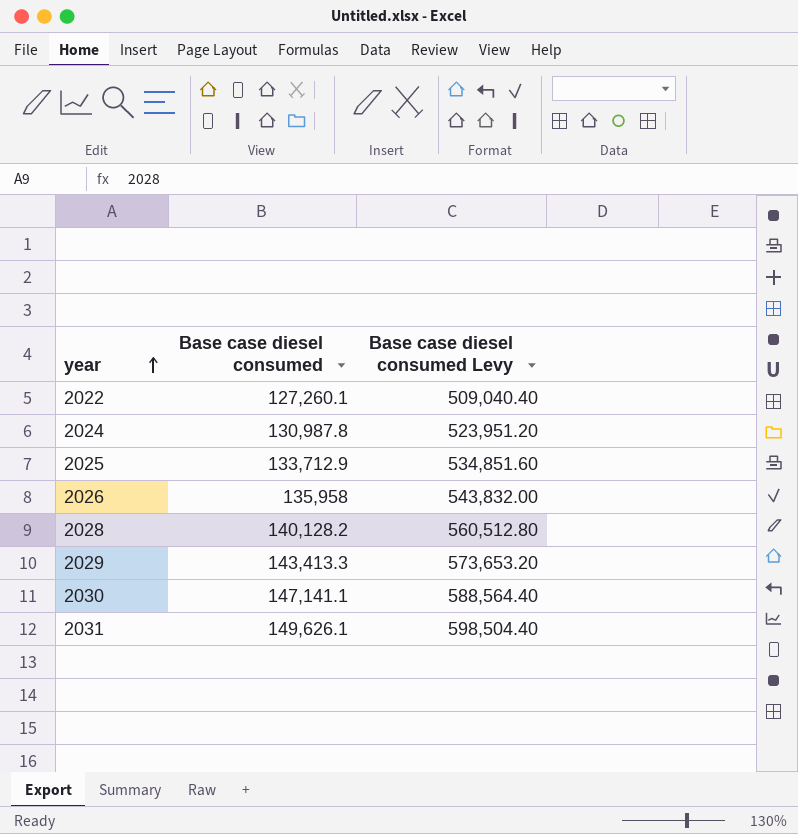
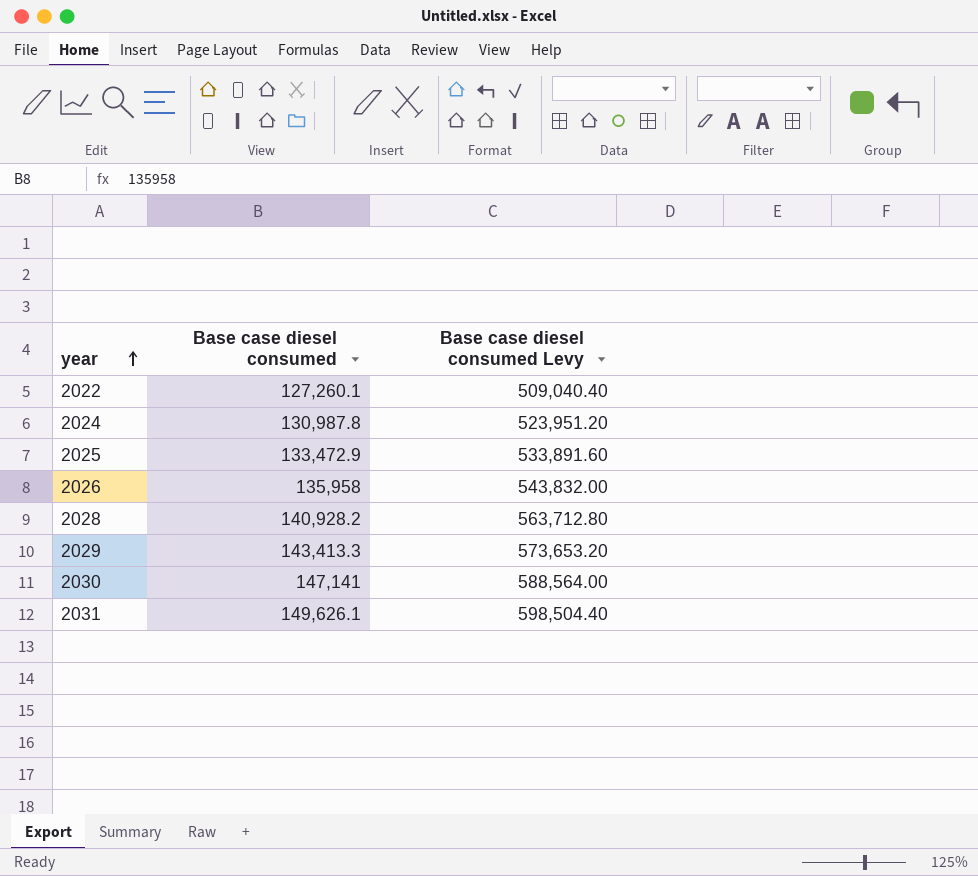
2025 | Base case diesel consumed: 133,712.9 -> 133,472.9
2025 | Base case diesel consumed Levy: 534,851.60 -> 533,891.60
2028 | Base case diesel consumed: 140,128.2 -> 140,928.2
2028 | Base case diesel consumed Levy: 560,512.80 -> 563,712.80
2030 | Base case diesel consumed: 147,141.1 -> 147,141
2030 | Base case diesel consumed Levy: 588,564.40 -> 588,564.00

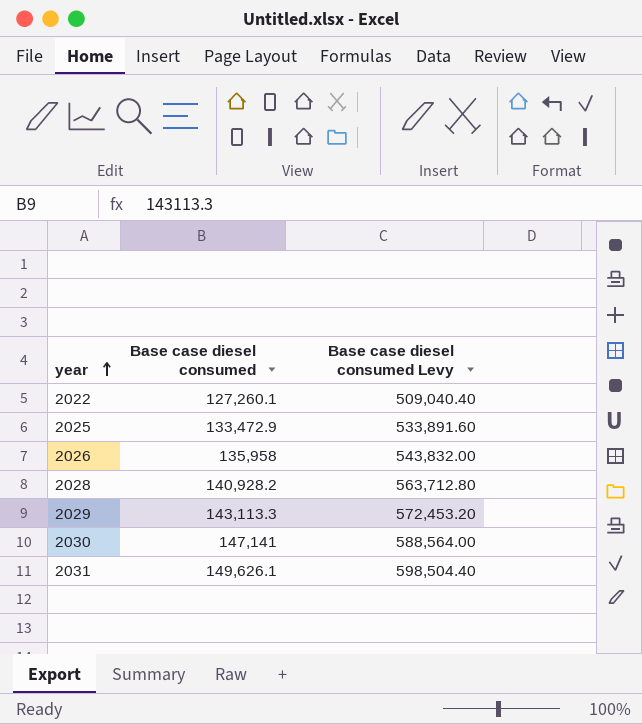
row 2024: 130,987.8 | 523,951.20 -> none
2029 | Base case diesel consumed: 143,413.3 -> 143,113.3
2029 | Base case diesel consumed Levy: 573,653.20 -> 572,453.20

